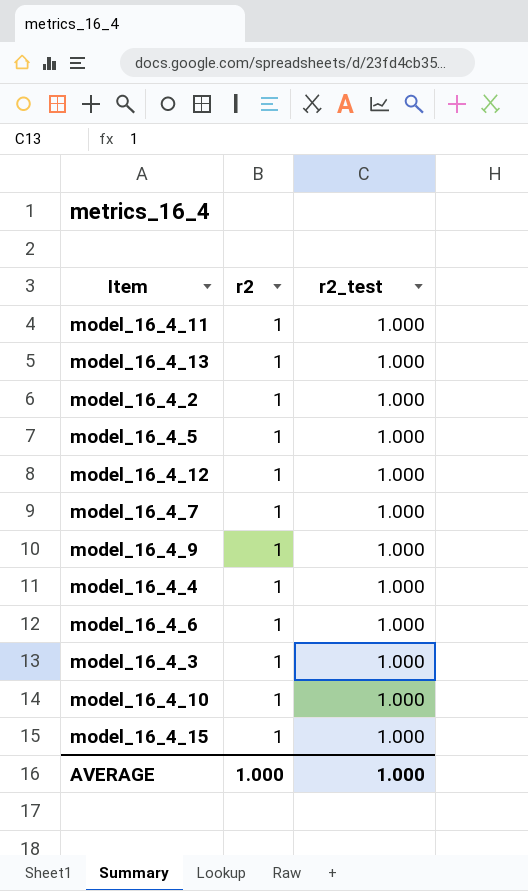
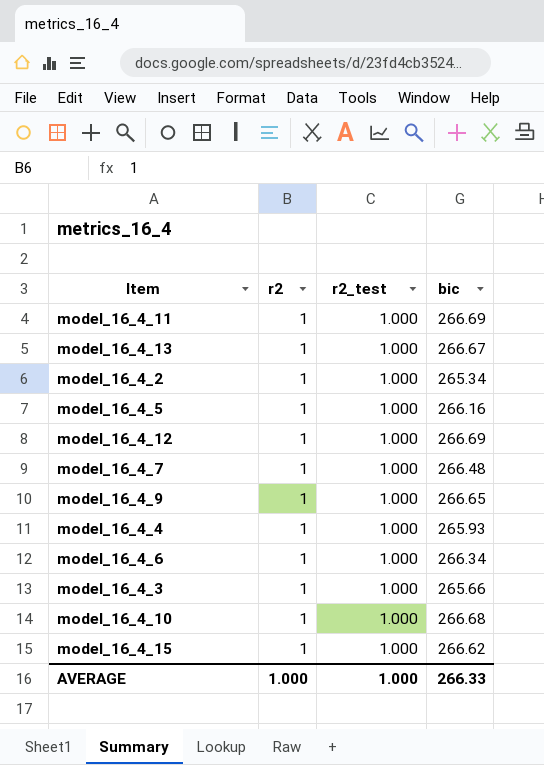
column bic | position: none -> 4

